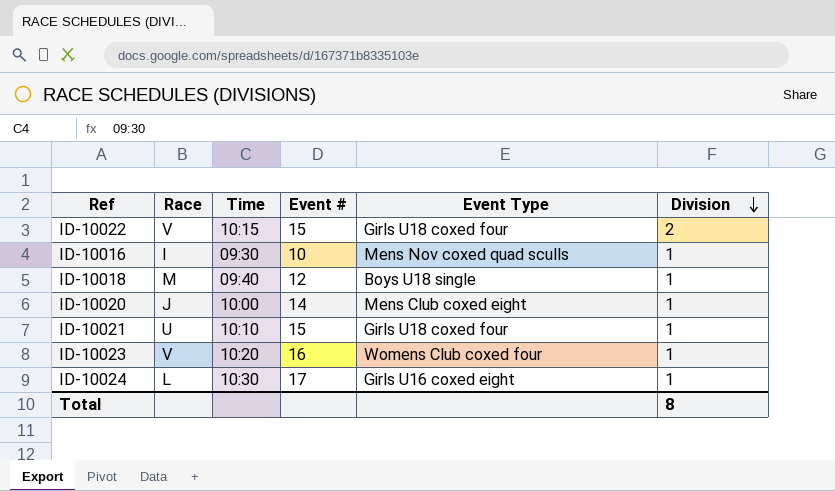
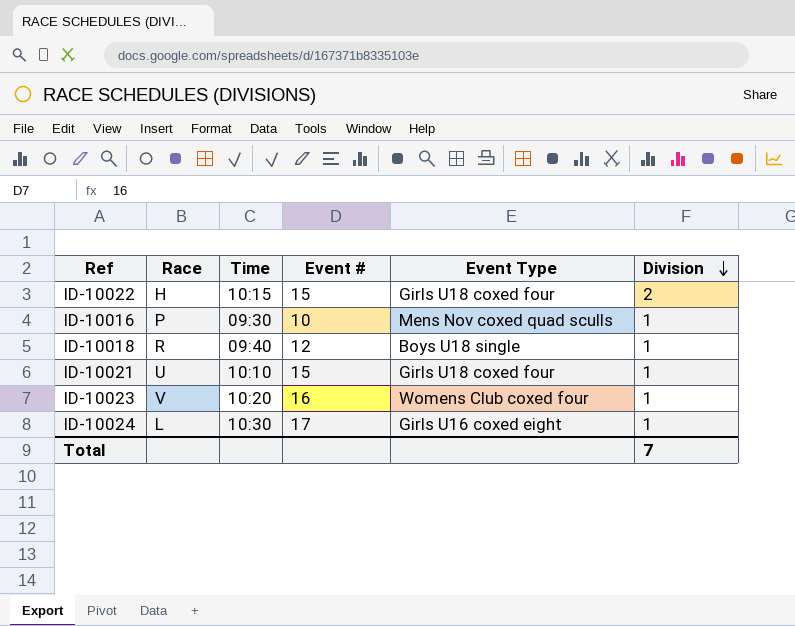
row ID-10020: J | 10:00 | 14 | Mens Club coxed eight | 1 -> none
ID-10022 | Race: V -> H
ID-10016 | Race: I -> P
ID-10018 | Race: M -> R
Total | Division: 8 -> 7

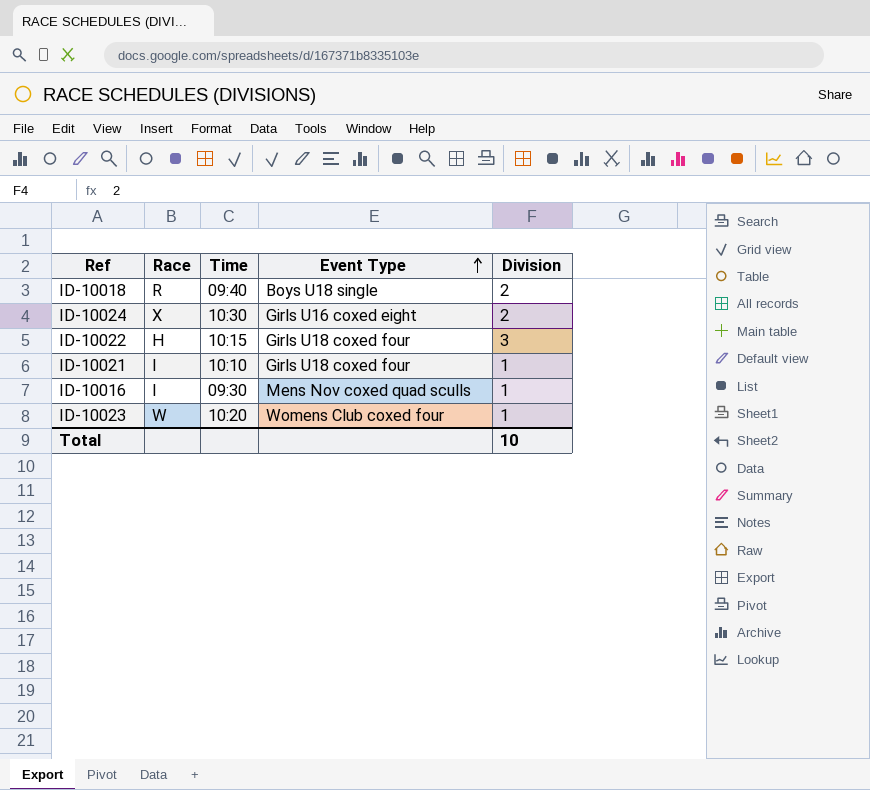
row order: Division descending -> Event Type ascending
column Event # | position: 4 -> none
ID-10018 | Division: 1 -> 2
ID-10024 | Race: L -> X
ID-10024 | Division: 1 -> 2
ID-10022 | Division: 2 -> 3
ID-10021 | Race: U -> I
ID-10016 | Race: P -> I
ID-10023 | Race: V -> W
Total | Division: 7 -> 10

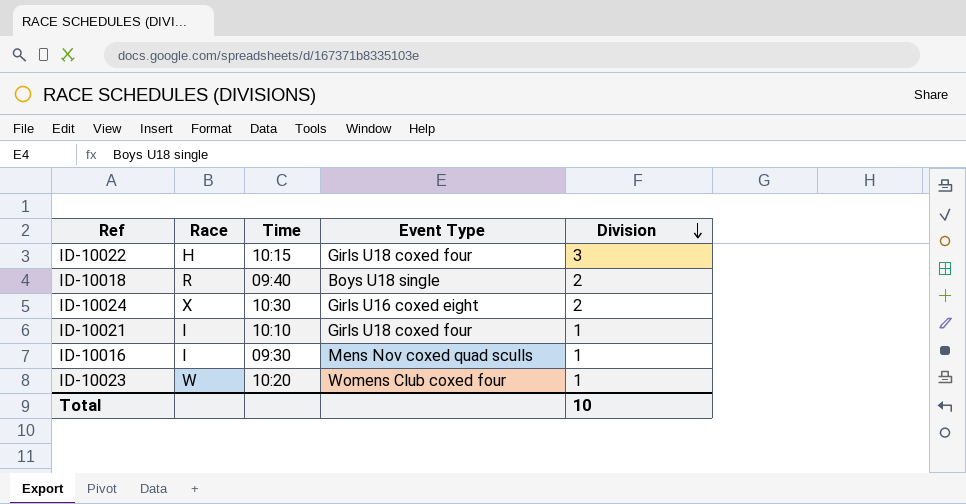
row order: Event Type ascending -> Division descending

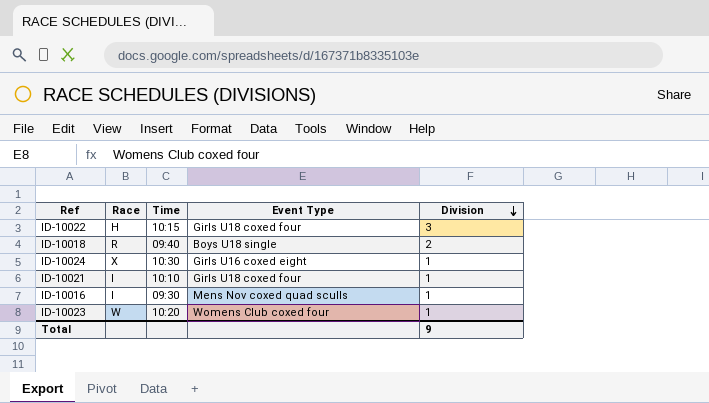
ID-10024 | Division: 2 -> 1
Total | Division: 10 -> 9

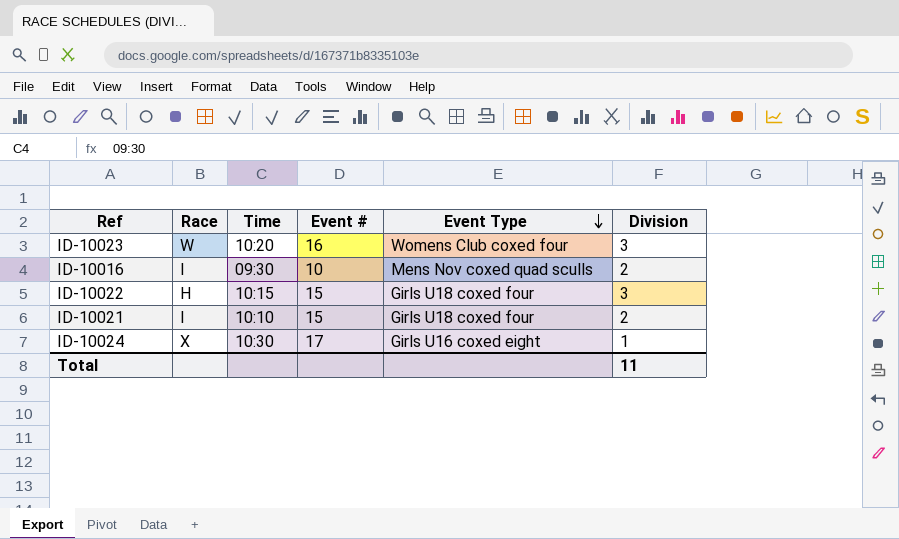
row order: Division descending -> Event Type descending
column Event # | position: none -> 4
row ID-10018: R | 09:40 | Boys U18 single | 2 -> none
ID-10023 | Division: 1 -> 3
ID-10016 | Division: 1 -> 2
ID-10021 | Division: 1 -> 2
Total | Division: 9 -> 11

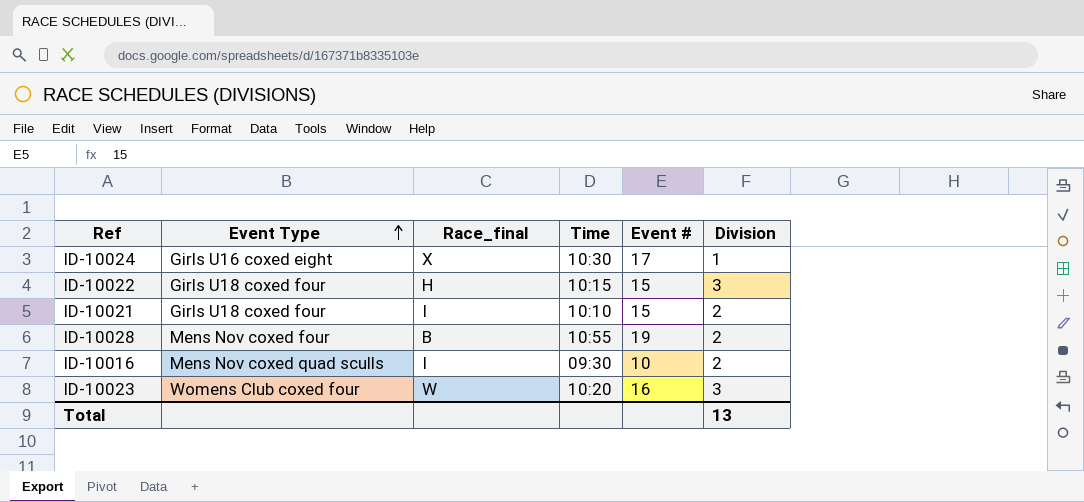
row order: Event Type descending -> Event Type ascending
column Event Type | position: 5 -> 2
column name: Race -> Race_final
row ID-10028: none -> Mens Nov coxed four | B | 10:55 | 19 | 2
Total | Division: 11 -> 13

